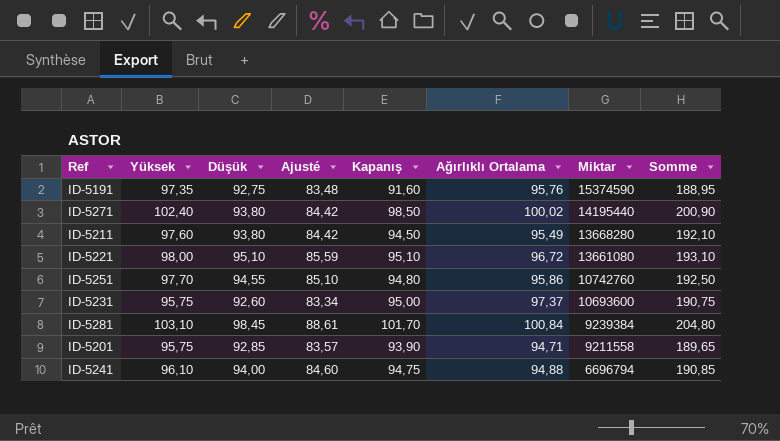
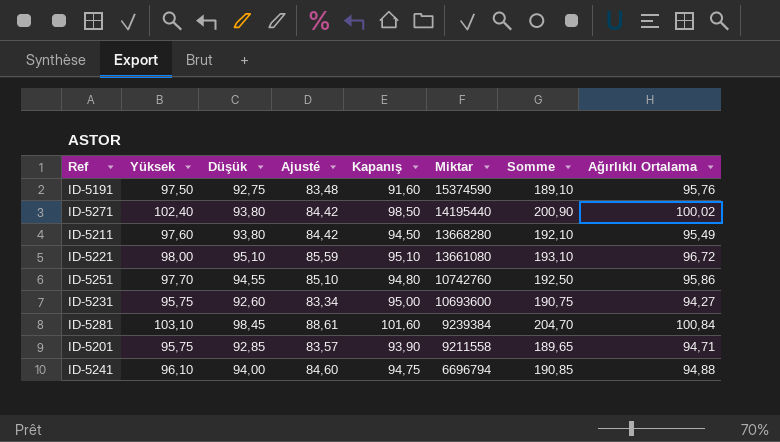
column Ağırlıklı Ortalama | position: 6 -> 8
ID-5191 | Yüksek: 97,35 -> 97,50
ID-5191 | Somme: 188,95 -> 189,10
ID-5231 | Ağırlıklı Ortalama: 97,37 -> 94,27
ID-5281 | Kapanış: 101,70 -> 101,60
ID-5281 | Somme: 204,80 -> 204,70

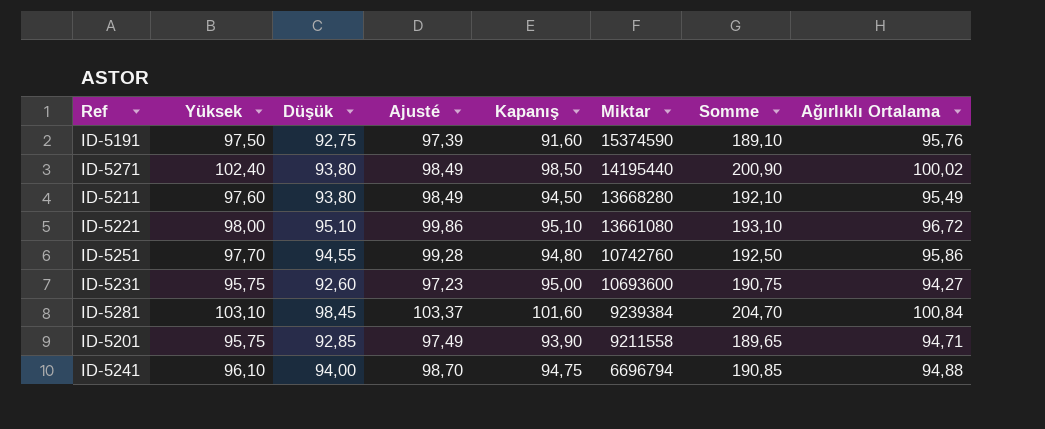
column Ajusté | formula: [Düşük] * 0,9 -> [Düşük] * 1,05

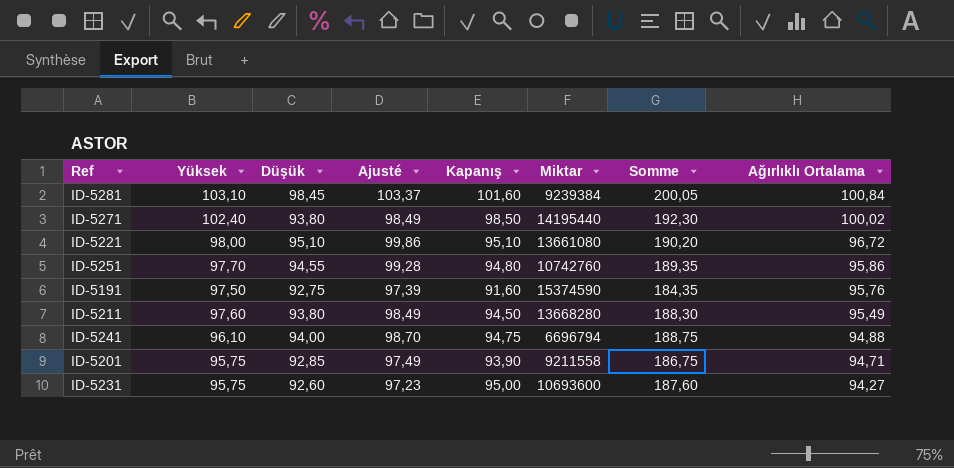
row order: Miktar descending -> Ağırlıklı Ortalama descending
column Somme | formula: [Yüksek] + [Kapanış] -> [Düşük] + [Kapanış]

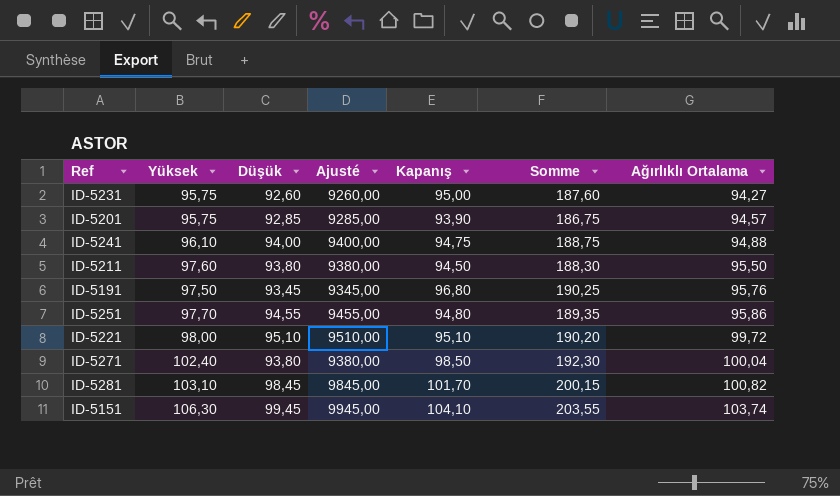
row order: Ağırlıklı Ortalama descending -> Ağırlıklı Ortalama ascending
column Miktar | position: 6 -> none
column Ajusté | formula: [Düşük] * 1,05 -> [Düşük] * 100
ID-5201 | Ağırlıklı Ortalama: 94,71 -> 94,57
ID-5211 | Ağırlıklı Ortalama: 95,49 -> 95,50
ID-5191 | Düşük: 92,75 -> 93,45
ID-5191 | Kapanış: 91,60 -> 96,80
ID-5191 | Somme: 184,35 -> 190,25
ID-5221 | Ağırlıklı Ortalama: 96,72 -> 99,72
ID-5271 | Ağırlıklı Ortalama: 100,02 -> 100,04
ID-5281 | Kapanış: 101,60 -> 101,70
ID-5281 | Somme: 200,05 -> 200,15
ID-5281 | Ağırlıklı Ortalama: 100,84 -> 100,82
row ID-5151: none -> 106,30 | 99,45 | 9945,00 | 104,10 | 203,55 | 103,74

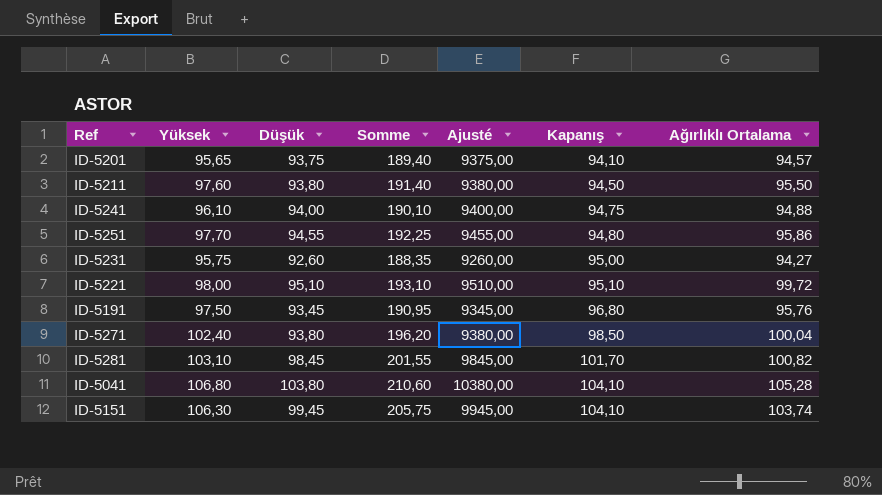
row order: Ağırlıklı Ortalama ascending -> Kapanış ascending
column Somme | formula: [Düşük] + [Kapanış] -> [Yüksek] + [Düşük]
column Somme | position: 6 -> 4
ID-5201 | Yüksek: 95,75 -> 95,65
ID-5201 | Düşük: 92,85 -> 93,75
ID-5201 | Ajusté: 9285,00 -> 9375,00
ID-5201 | Kapanış: 93,90 -> 94,10
row ID-5041: none -> 106,80 | 103,80 | 210,60 | 10380,00 | 104,10 | 105,28

